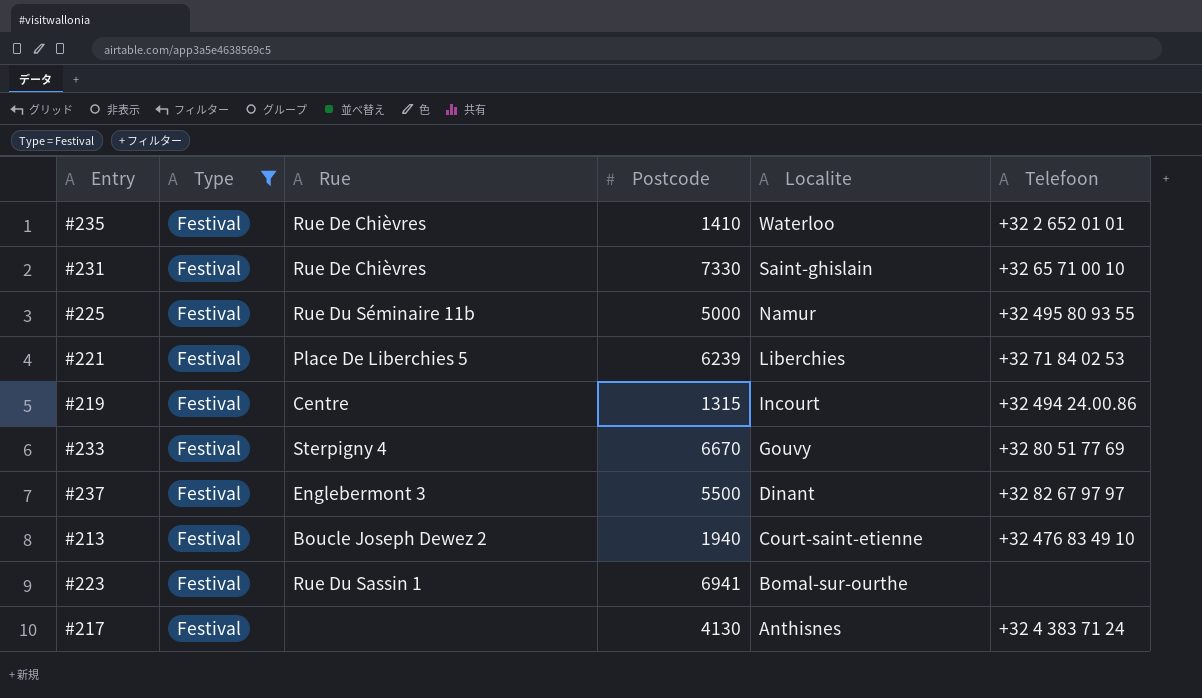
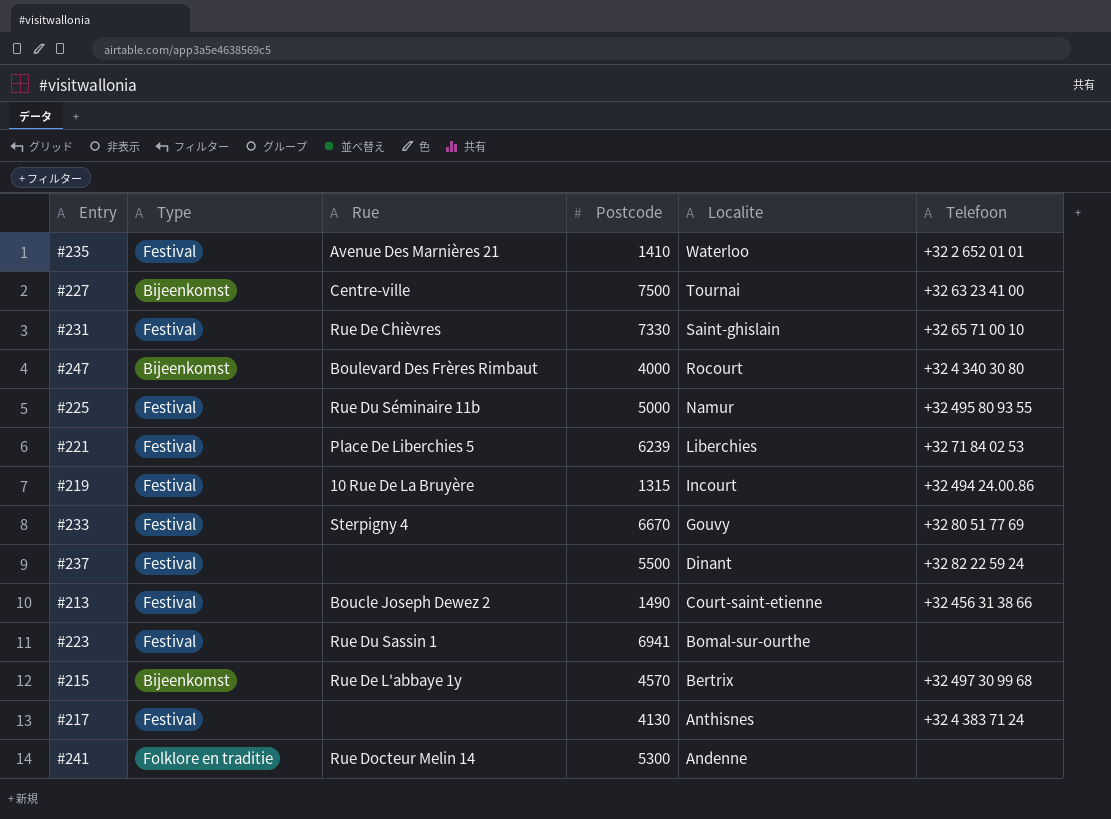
filter: Type = Festival -> none
#235 | Rue: Rue De Chièvres -> Avenue Des Marnières 21
#219 | Rue: Centre -> 10 Rue De La Bruyère
#237 | Rue: Englebermont 3 -> none
#237 | Telefoon: +32 82 67 97 97 -> +32 82 22 59 24
#213 | Postcode: 1940 -> 1490
#213 | Telefoon: +32 476 83 49 10 -> +32 456 31 38 66

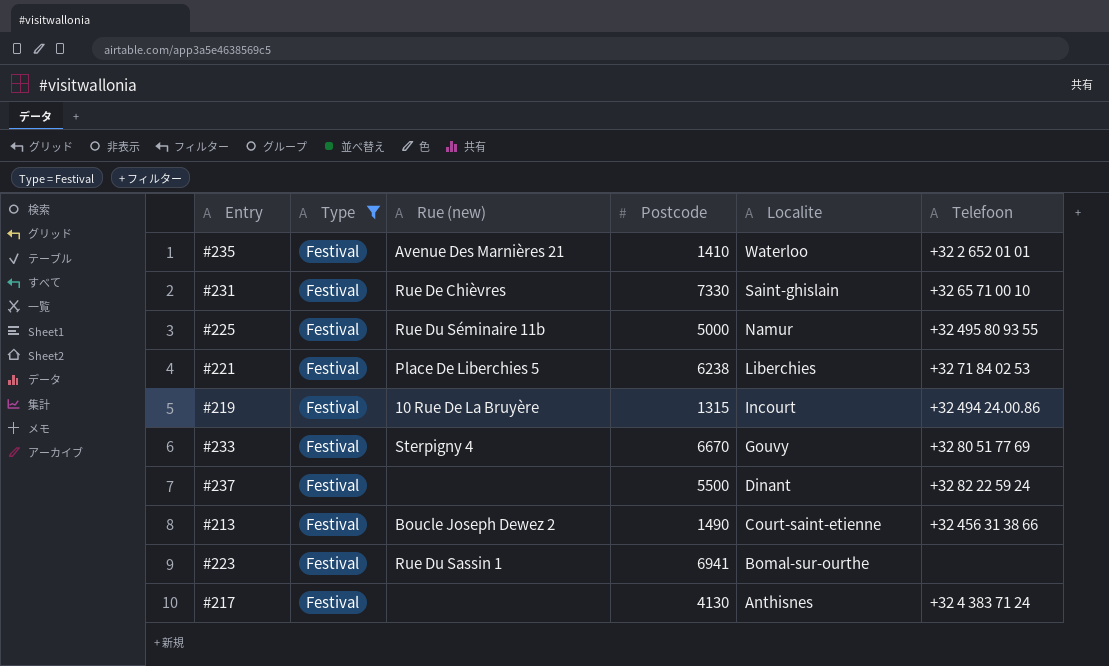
filter: none -> Type = Festival
column name: Rue -> Rue (new)
#221 | Postcode: 6239 -> 6238

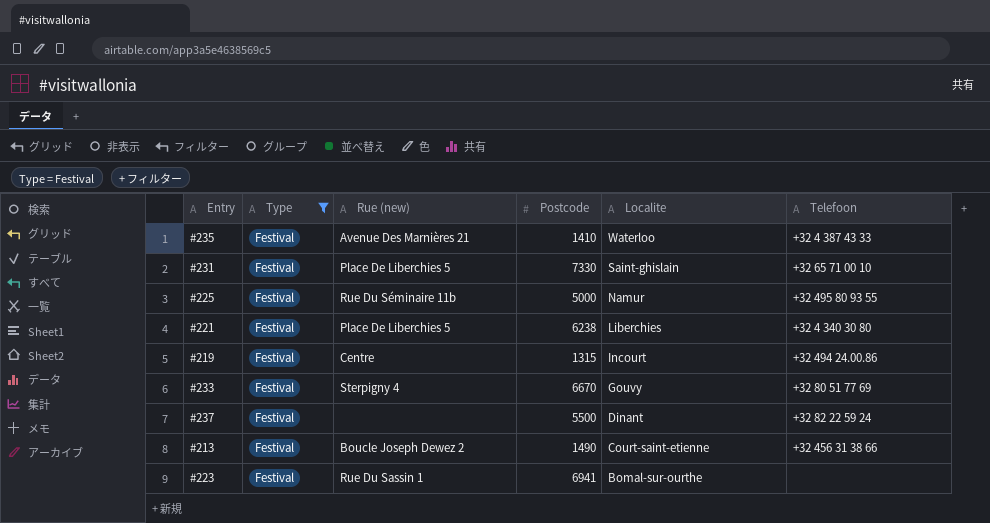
row #217: Festival | none | 4130 | Anthisnes | +32 4 383 71 24 -> none
#235 | Telefoon: +32 2 652 01 01 -> +32 4 387 43 33
#231 | Rue (new): Rue De Chièvres -> Place De Liberchies 5
#221 | Telefoon: +32 71 84 02 53 -> +32 4 340 30 80
#219 | Rue (new): 10 Rue De La Bruyère -> Centre

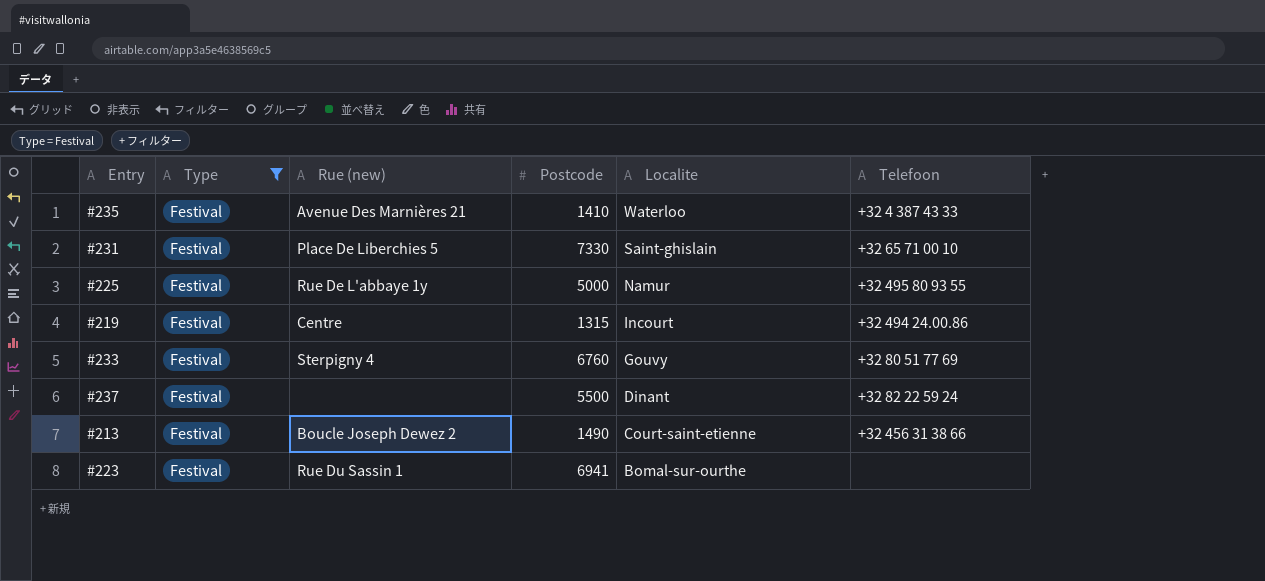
row #221: Festival | Place De Liberchies 5 | 6238 | Liberchies | +32 4 340 30 80 -> none
#225 | Rue (new): Rue Du Séminaire 11b -> Rue De L'abbaye 1y
#233 | Postcode: 6670 -> 6760

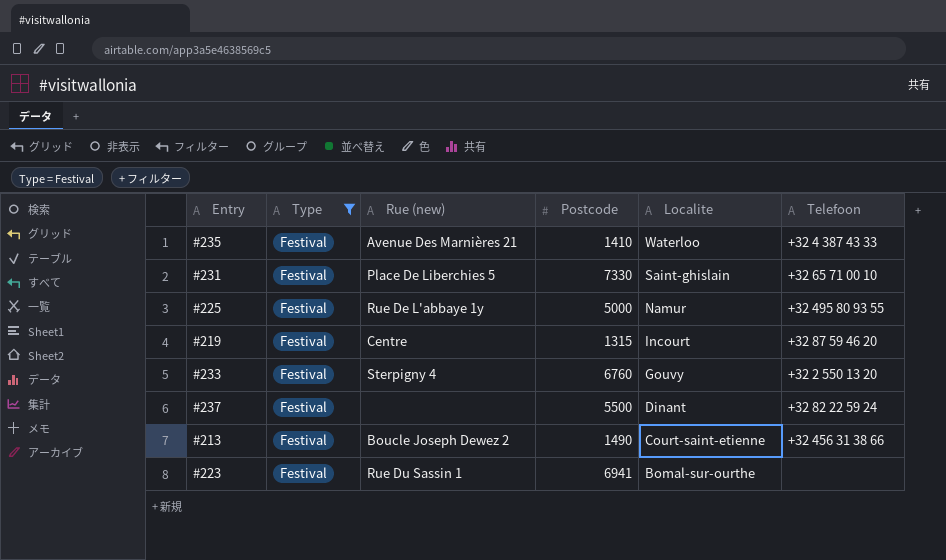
#219 | Telefoon: +32 494 24.00.86 -> +32 87 59 46 20
#233 | Telefoon: +32 80 51 77 69 -> +32 2 550 13 20

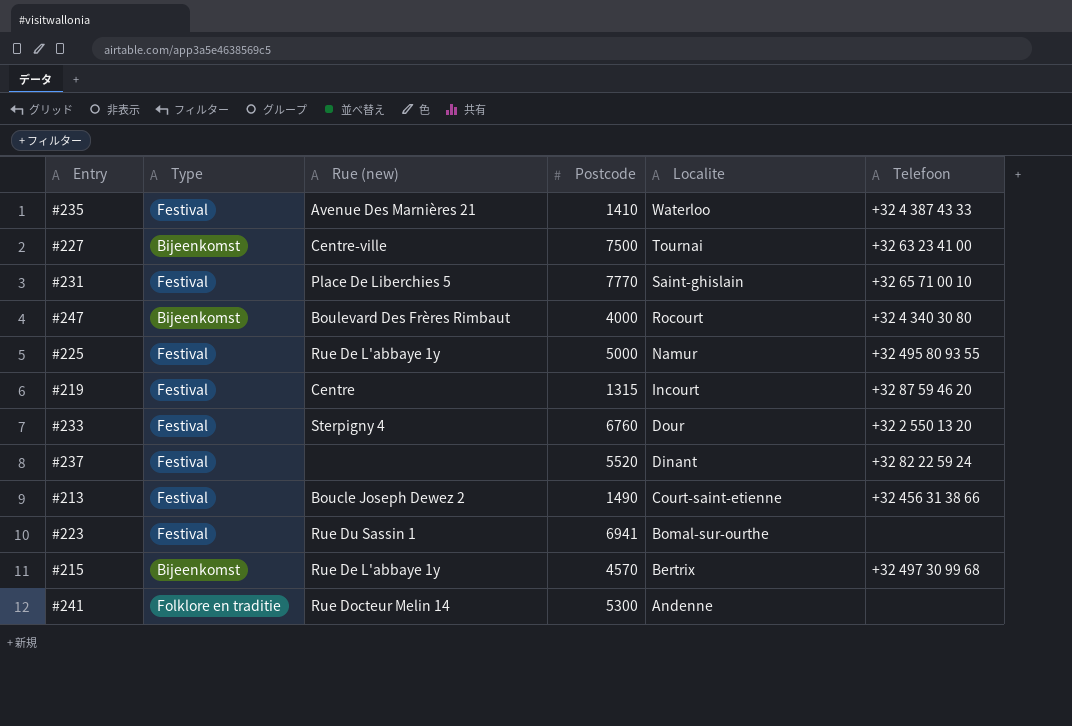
filter: Type = Festival -> none
#231 | Postcode: 7330 -> 7770
#233 | Localite: Gouvy -> Dour
#237 | Postcode: 5500 -> 5520

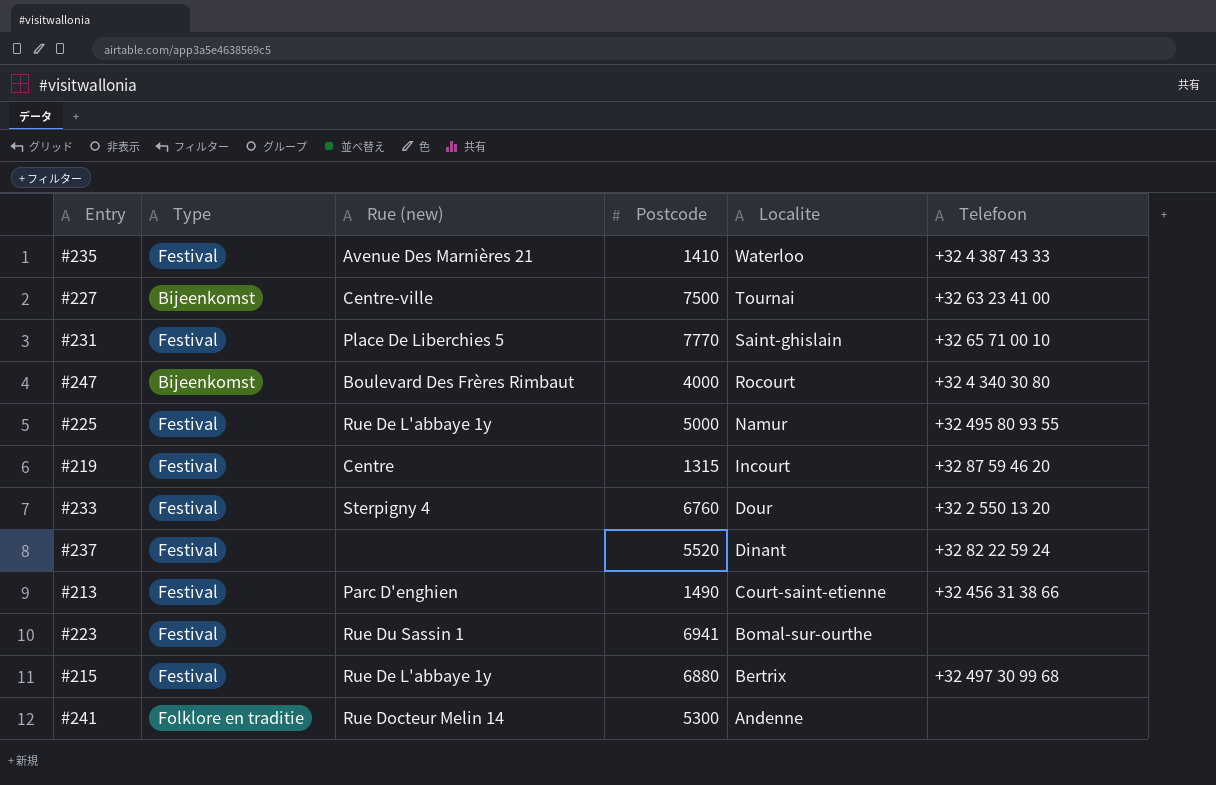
#213 | Rue (new): Boucle Joseph Dewez 2 -> Parc D'enghien
#215 | Type: Bijeenkomst -> Festival
#215 | Postcode: 4570 -> 6880

